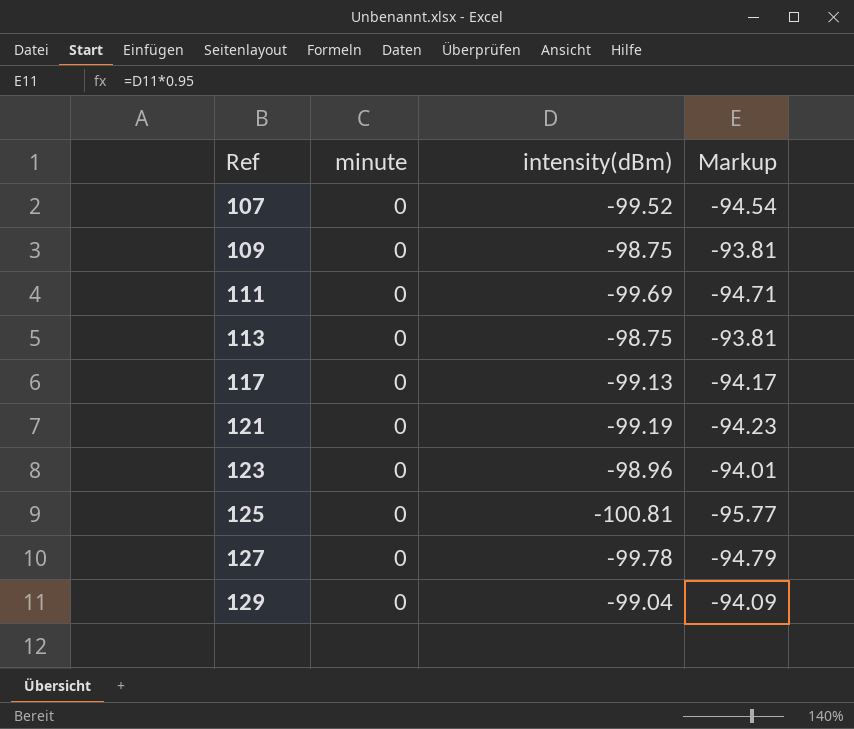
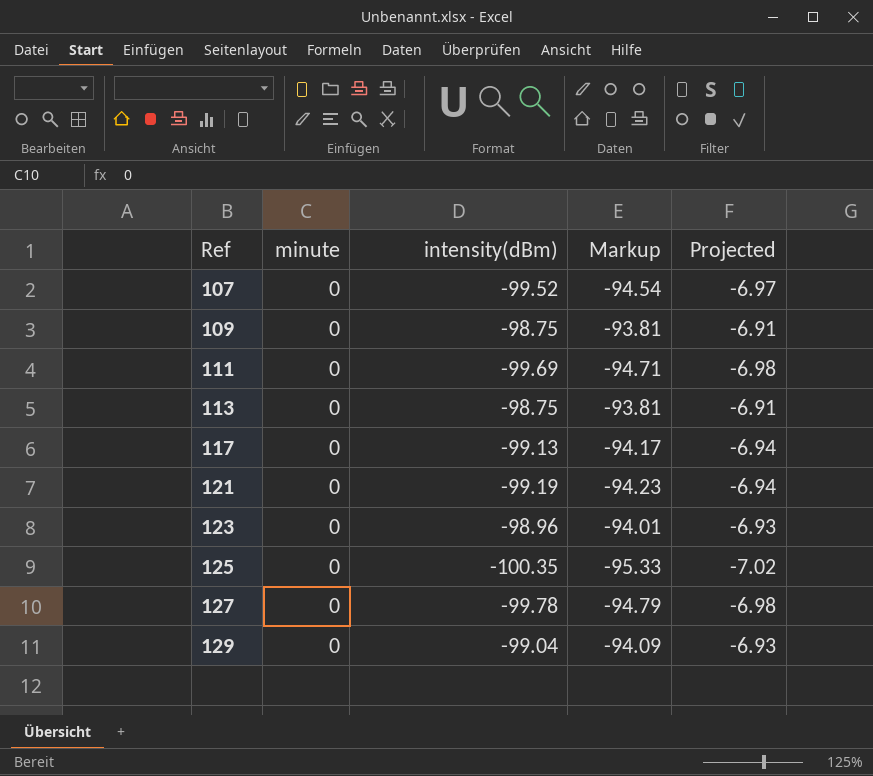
column Projected | formula: none -> [intensity(dBm)] * 0.07
125 | intensity(dBm): -100.81 -> -100.35
125 | Markup: -95.77 -> -95.33

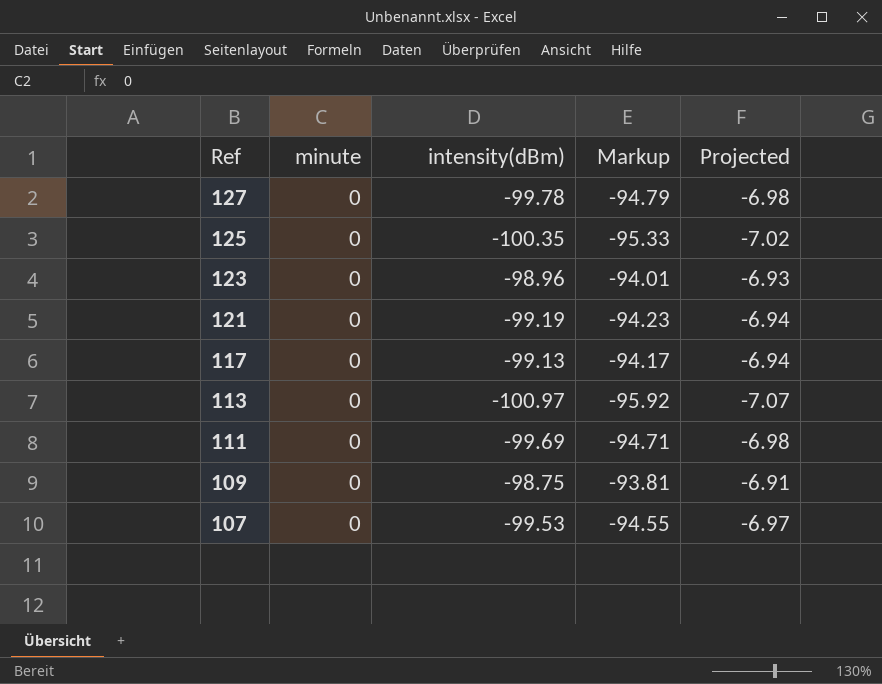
row order: Ref ascending -> Ref descending
row 129: 0 | -99.04 | -94.09 | -6.93 -> none
113 | intensity(dBm): -98.75 -> -100.97
113 | Markup: -93.81 -> -95.92
113 | Projected: -6.91 -> -7.07
107 | intensity(dBm): -99.52 -> -99.53
107 | Markup: -94.54 -> -94.55

